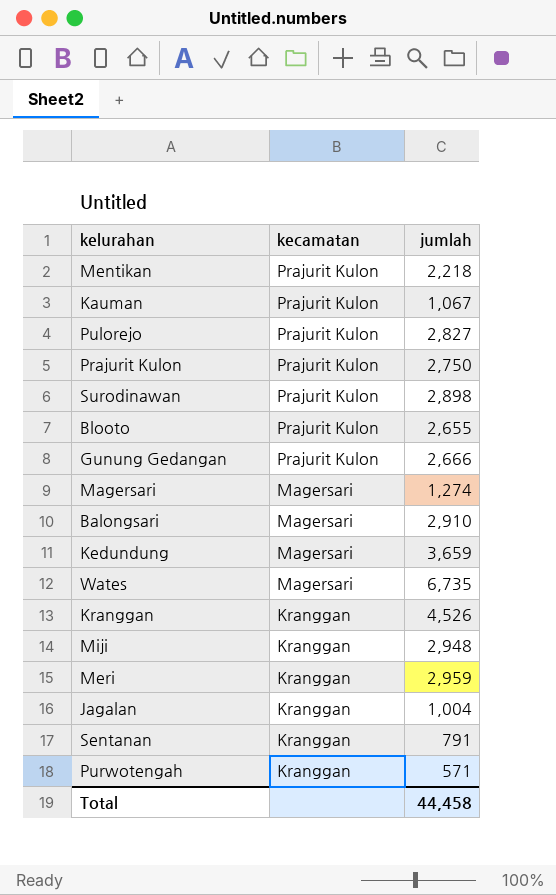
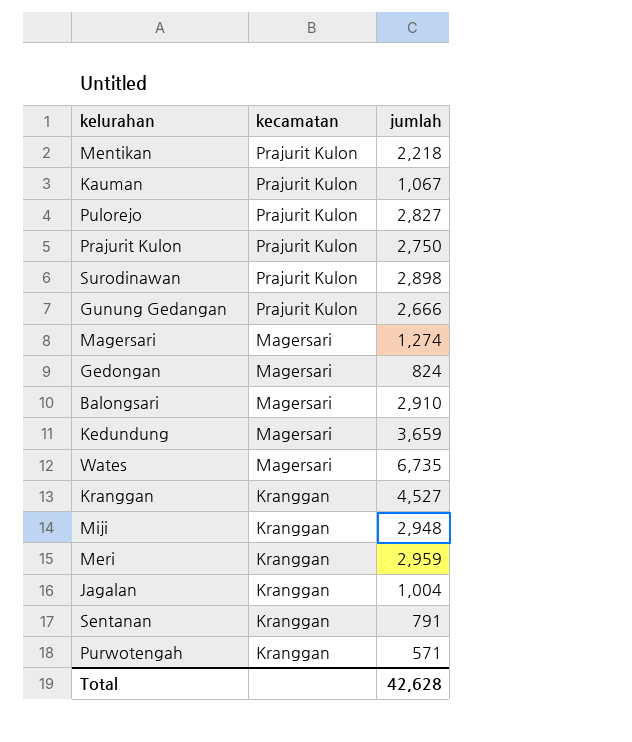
row Blooto: Prajurit Kulon | 2,655 -> none
row Gedongan: none -> Magersari | 824
Kranggan | jumlah: 4,526 -> 4,527
Total | jumlah: 44,458 -> 42,628

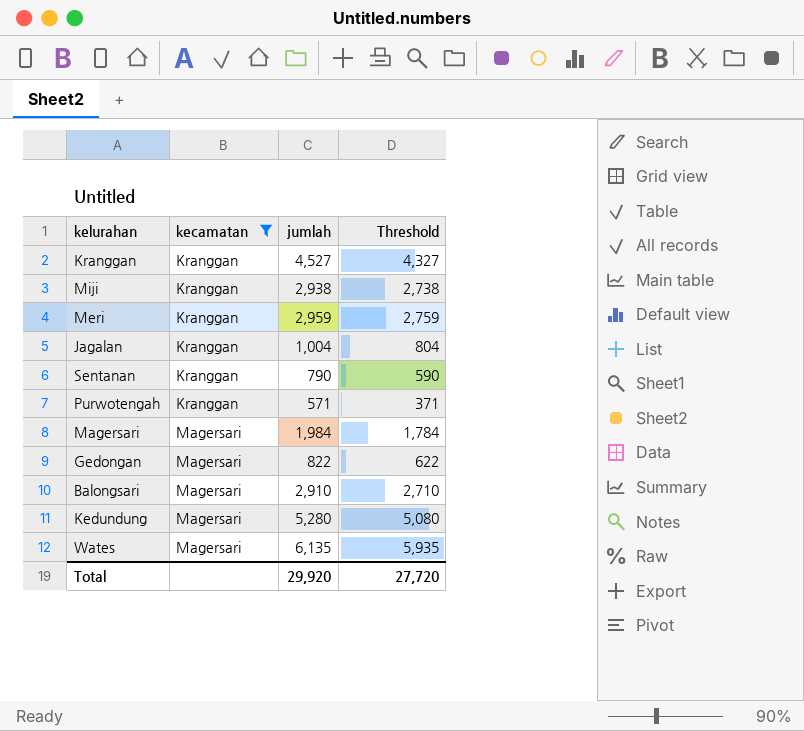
filter: none -> kecamatan != Prajurit Kulon
row order: kecamatan descending -> kecamatan ascending
column Threshold | formula: none -> [jumlah] - 200
Miji | jumlah: 2,948 -> 2,938
Sentanan | jumlah: 791 -> 790
Magersari | jumlah: 1,274 -> 1,984
Gedongan | jumlah: 824 -> 822
Kedundung | jumlah: 3,659 -> 5,280
Wates | jumlah: 6,735 -> 6,135
Total | jumlah: 42,628 -> 29,920

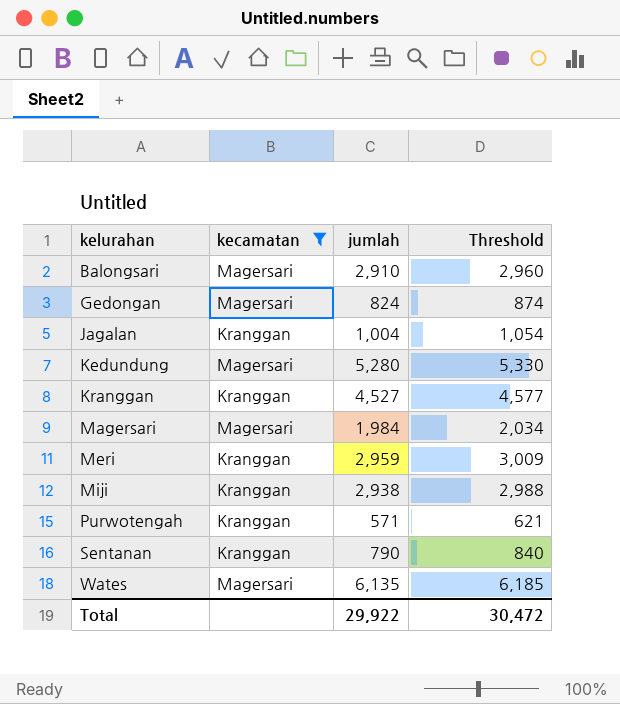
row order: kecamatan ascending -> kelurahan ascending
column Threshold | formula: [jumlah] - 200 -> [jumlah] + 50
Gedongan | jumlah: 822 -> 824
Total | jumlah: 29,920 -> 29,922
Total | Threshold: 27,720 -> 30,472

